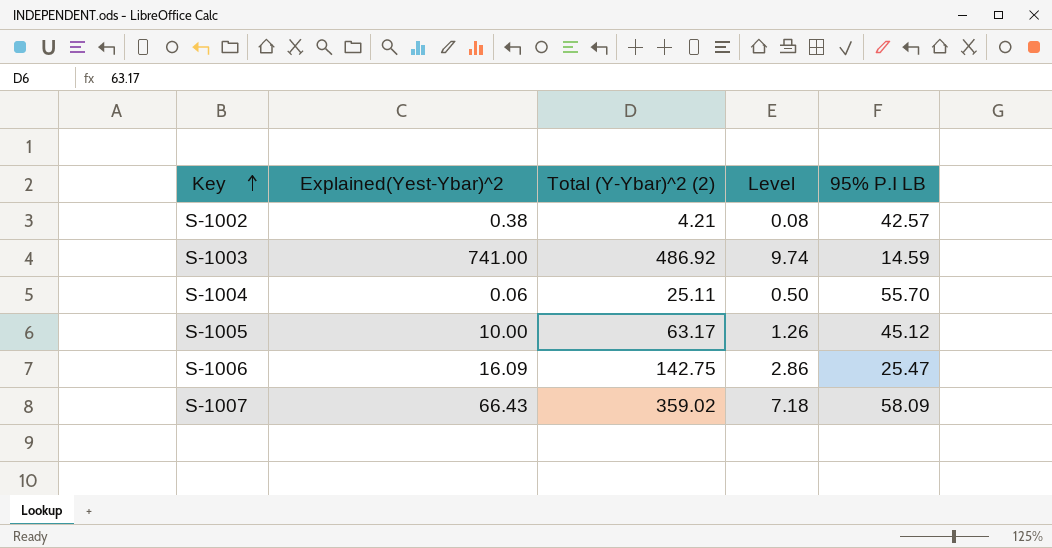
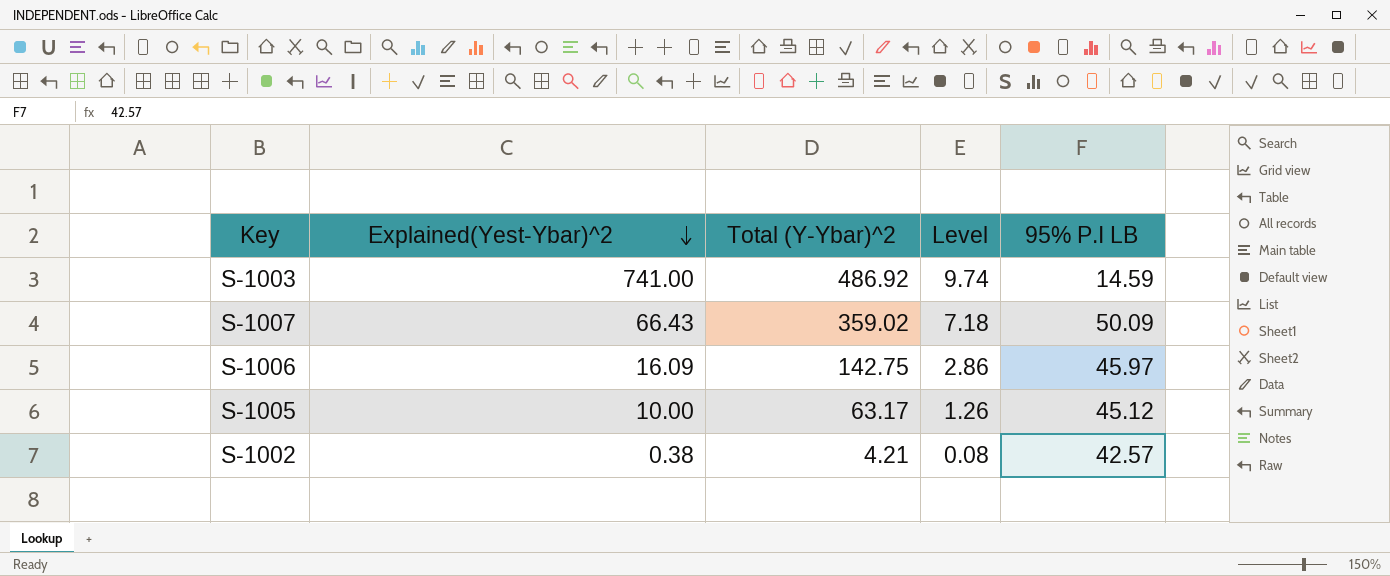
row order: Key ascending -> Explained(Yest-Ybar)^2 descending
column name: Total (Y-Ybar)^2 (2) -> Total (Y-Ybar)^2
row S-1004: 0.06 | 25.11 | 0.50 | 55.70 -> none
S-1007 | 95% P.I LB: 58.09 -> 50.09
S-1006 | 95% P.I LB: 25.47 -> 45.97

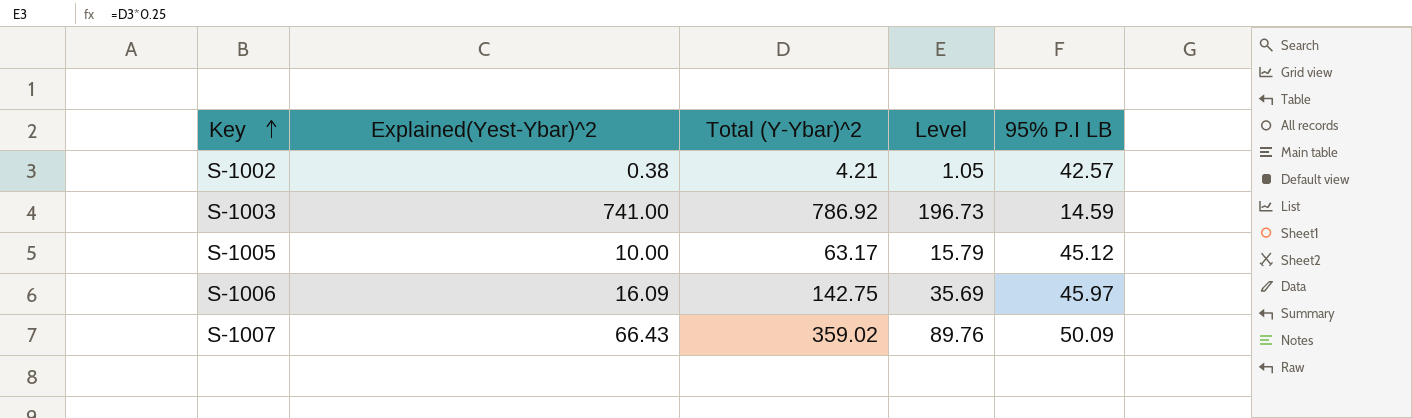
row order: Explained(Yest-Ybar)^2 descending -> Key ascending
column Level | formula: [Total (Y-Ybar)^2] * 0.02 -> [Total (Y-Ybar)^2] * 0.25
S-1003 | Total (Y-Ybar)^2: 486.92 -> 786.92

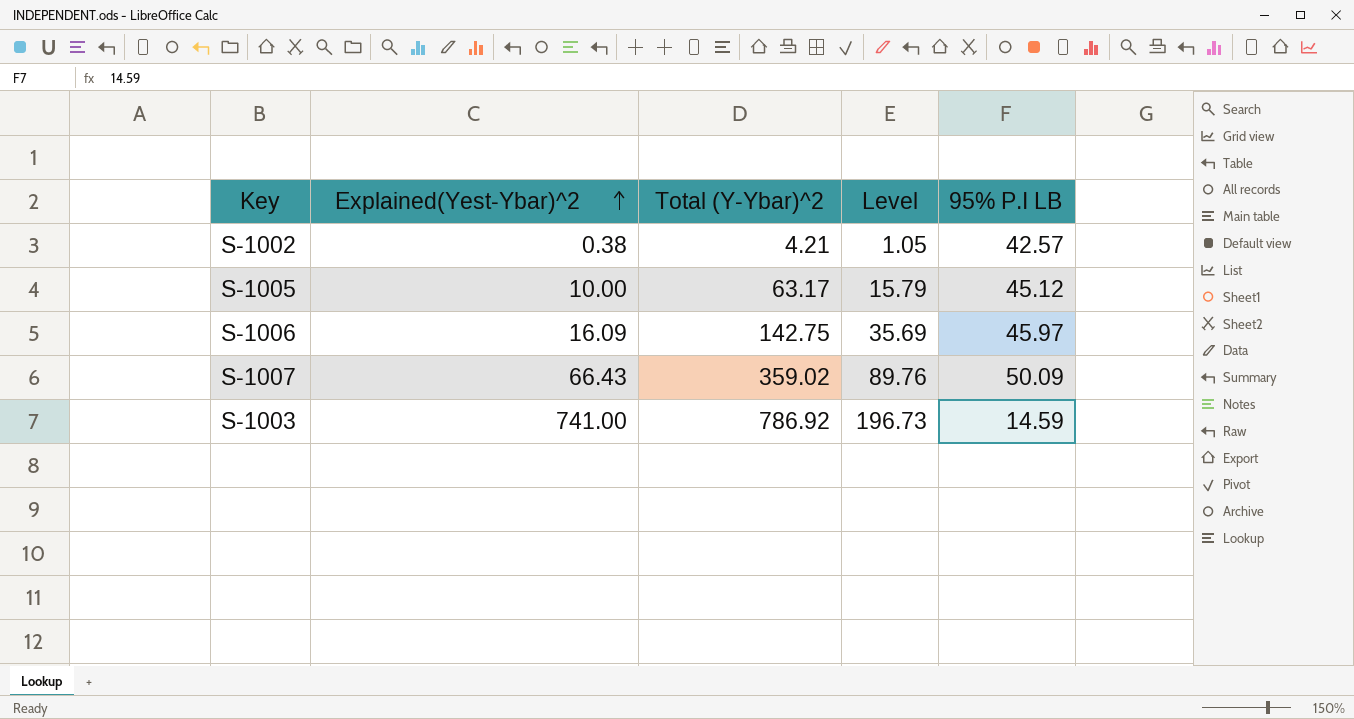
row order: Key ascending -> Explained(Yest-Ybar)^2 ascending

